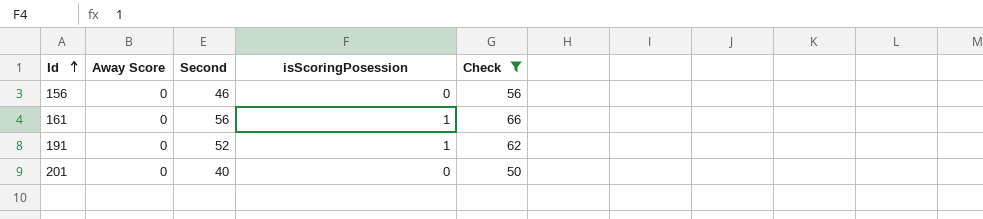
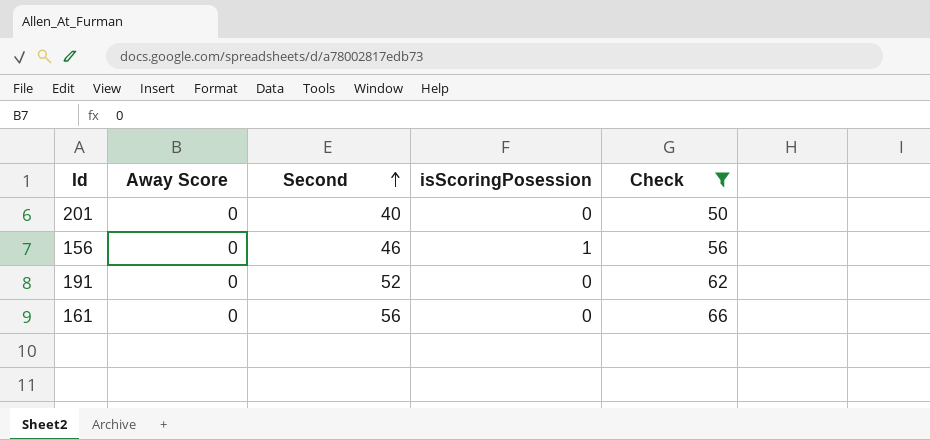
row order: Id ascending -> Second ascending
156 | isScoringPosession: 0 -> 1
191 | isScoringPosession: 1 -> 0
161 | isScoringPosession: 1 -> 0

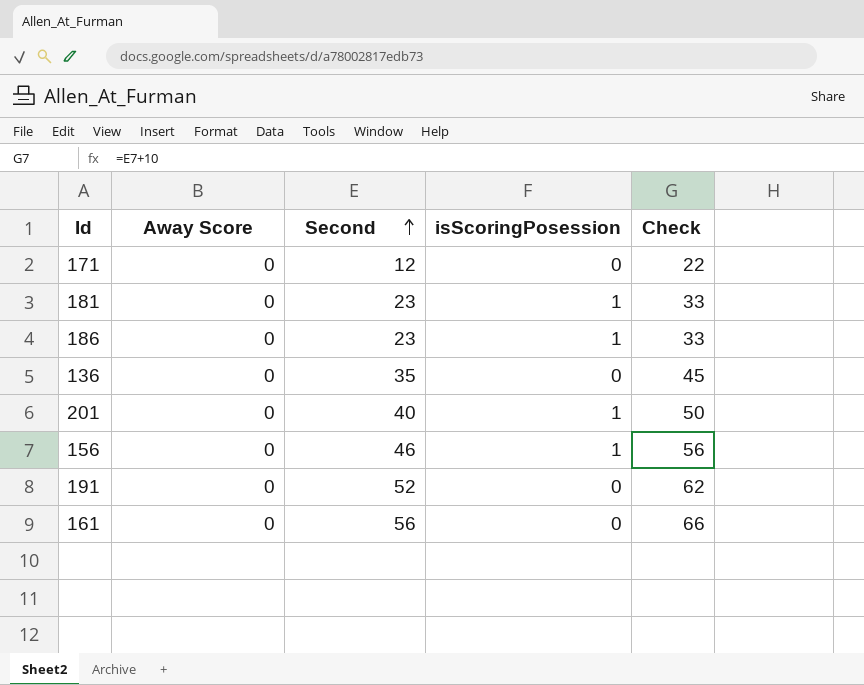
filter: Check >= 50 -> none
201 | isScoringPosession: 0 -> 1

